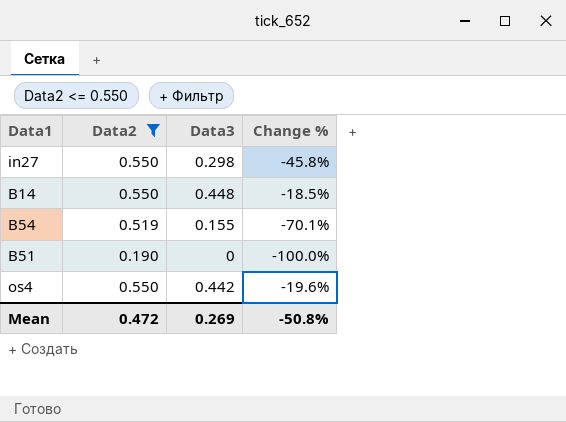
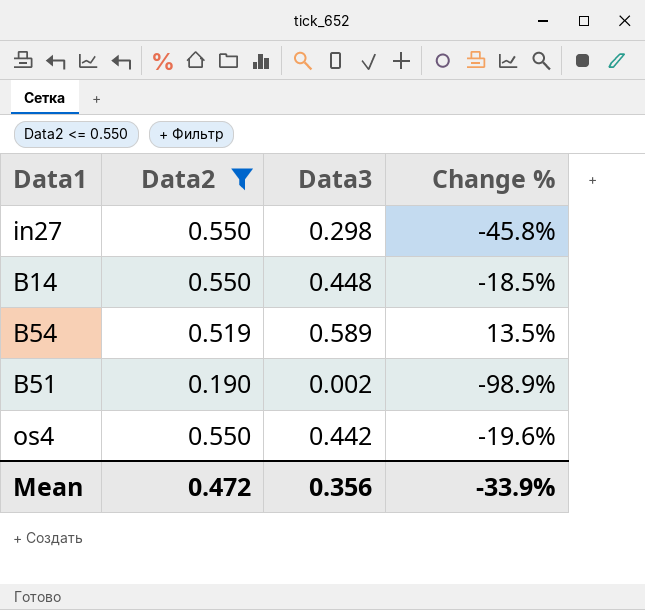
B54 | Data3: 0.155 -> 0.589
B54 | Change %: -70.1% -> 13.5%
B51 | Data3: 0 -> 0.002
B51 | Change %: -100.0% -> -98.9%
Mean | Data3: 0.269 -> 0.356
Mean | Change %: -50.8% -> -33.9%

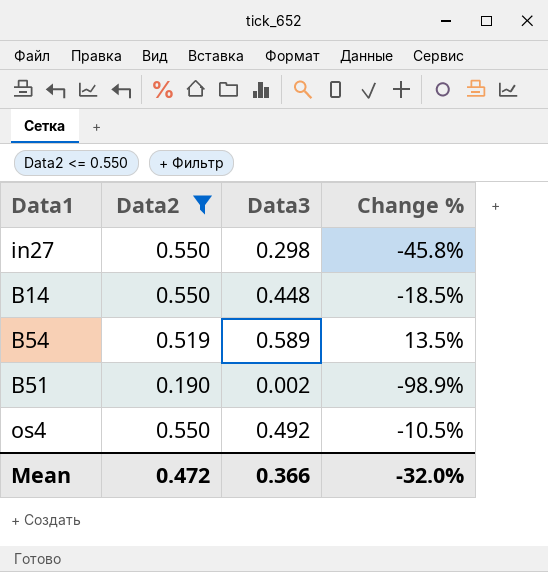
os4 | Data3: 0.442 -> 0.492
os4 | Change %: -19.6% -> -10.5%
Mean | Data3: 0.356 -> 0.366
Mean | Change %: -33.9% -> -32.0%

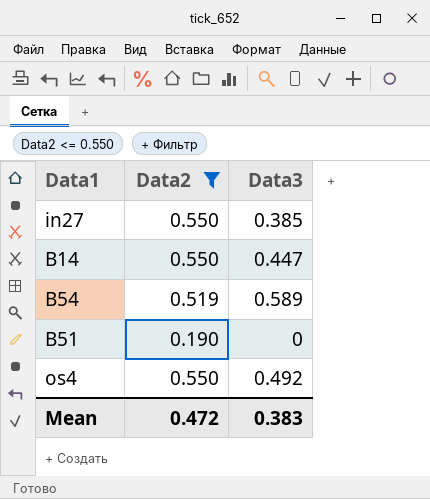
column Change % | formula: ([Data3] - [Data2]) / [Data2] -> none
in27 | Data3: 0.298 -> 0.385
B14 | Data3: 0.448 -> 0.447
B51 | Data3: 0.002 -> 0
Mean | Data3: 0.366 -> 0.383

